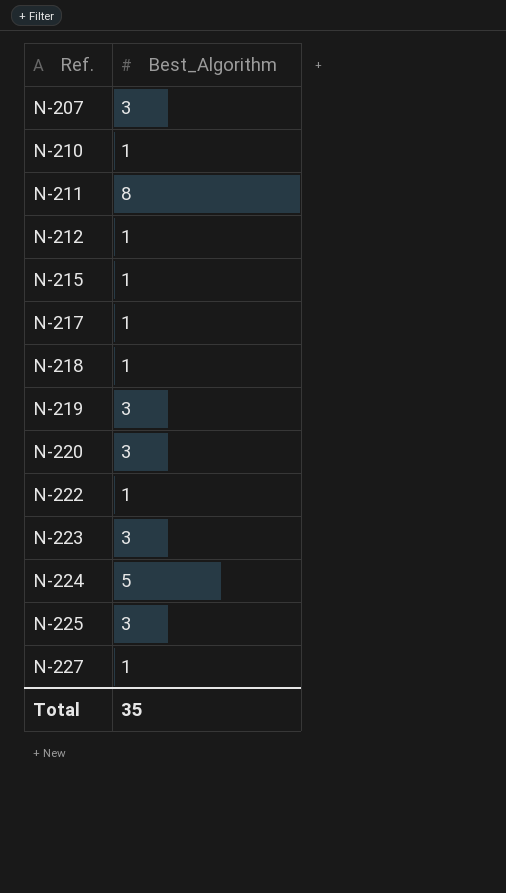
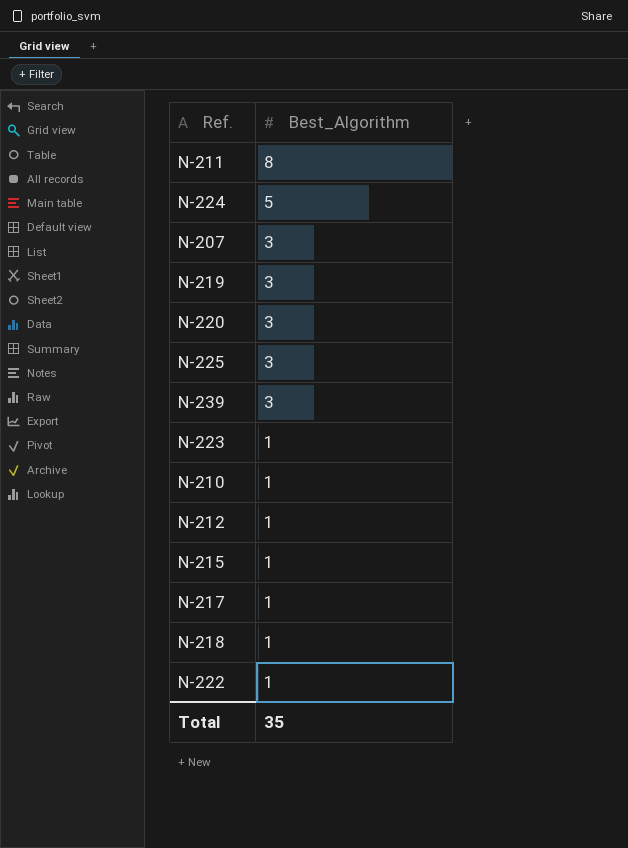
row order: Ref. ascending -> Best_Algorithm descending
row N-227: 1 -> none
row N-239: none -> 3
N-223 | Best_Algorithm: 3 -> 1

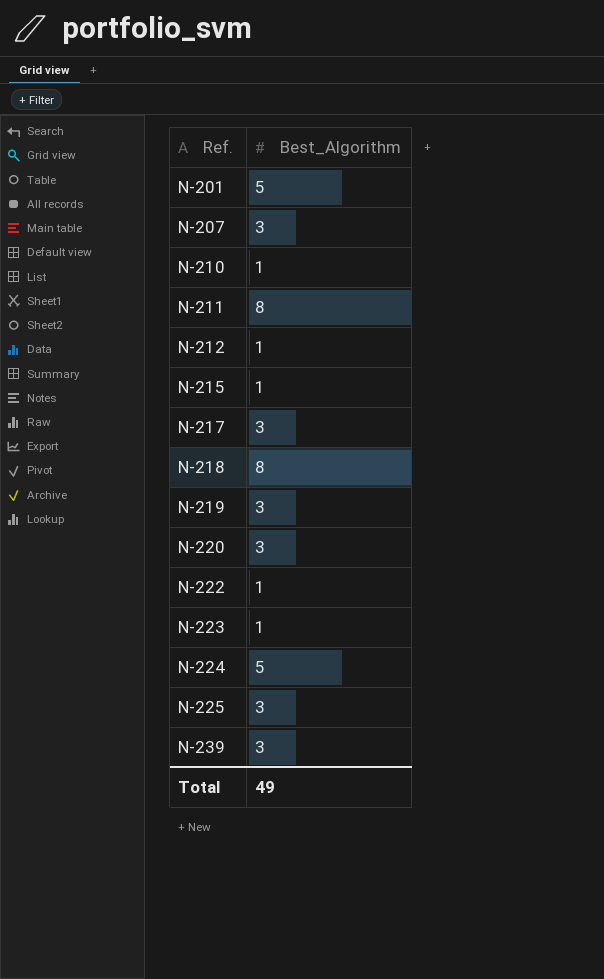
row order: Best_Algorithm descending -> Ref. ascending
row N-201: none -> 5
N-217 | Best_Algorithm: 1 -> 3
N-218 | Best_Algorithm: 1 -> 8
Total | Best_Algorithm: 35 -> 49

